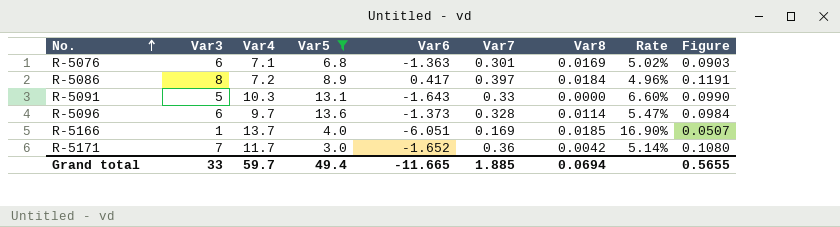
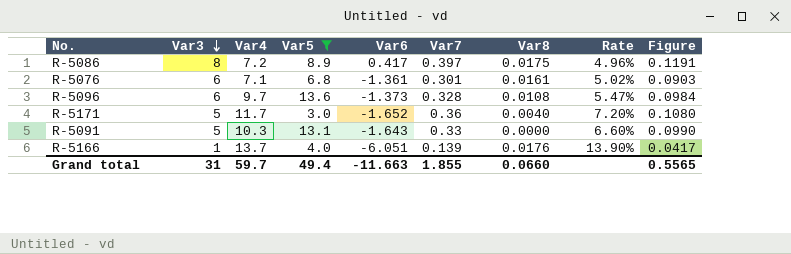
row order: No. ascending -> Var3 descending
R-5086 | Var8: 0.0184 -> 0.0175
R-5076 | Var6: -1.363 -> -1.361
R-5076 | Var8: 0.0169 -> 0.0161
R-5096 | Var8: 0.0114 -> 0.0108
R-5171 | Var3: 7 -> 5
R-5171 | Var8: 0.0042 -> 0.0040
R-5171 | Rate: 5.14% -> 7.20%
R-5166 | Var7: 0.169 -> 0.139
R-5166 | Var8: 0.0185 -> 0.0176
R-5166 | Rate: 16.90% -> 13.90%
R-5166 | Figure: 0.0507 -> 0.0417
Grand total | Var3: 33 -> 31
Grand total | Var6: -11.665 -> -11.663
Grand total | Var7: 1.885 -> 1.855
Grand total | Var8: 0.0694 -> 0.0660
Grand total | Figure: 0.5655 -> 0.5565

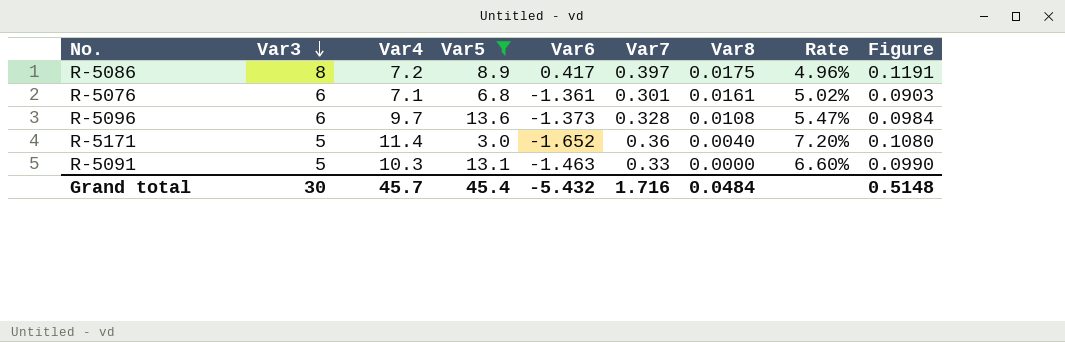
row R-5166: 1 | 13.7 | 4.0 | -6.051 | 0.139 | 0.0176 | 13.90% | 0.0417 -> none
R-5171 | Var4: 11.7 -> 11.4
R-5091 | Var6: -1.643 -> -1.463
Grand total | Var3: 31 -> 30
Grand total | Var4: 59.7 -> 45.7
Grand total | Var5: 49.4 -> 45.4
Grand total | Var6: -11.663 -> -5.432
Grand total | Var7: 1.855 -> 1.716
Grand total | Var8: 0.0660 -> 0.0484
Grand total | Figure: 0.5565 -> 0.5148

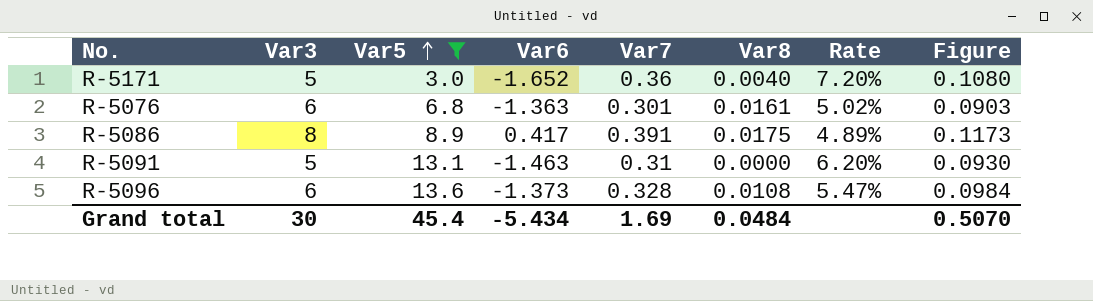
row order: Var3 descending -> Var5 ascending
column Var4 | position: 3 -> none
R-5076 | Var6: -1.361 -> -1.363
R-5086 | Var7: 0.397 -> 0.391
R-5086 | Rate: 4.96% -> 4.89%
R-5086 | Figure: 0.1191 -> 0.1173
R-5091 | Var7: 0.33 -> 0.31
R-5091 | Rate: 6.60% -> 6.20%
R-5091 | Figure: 0.0990 -> 0.0930
Grand total | Var6: -5.432 -> -5.434
Grand total | Var7: 1.716 -> 1.69
Grand total | Figure: 0.5148 -> 0.5070

